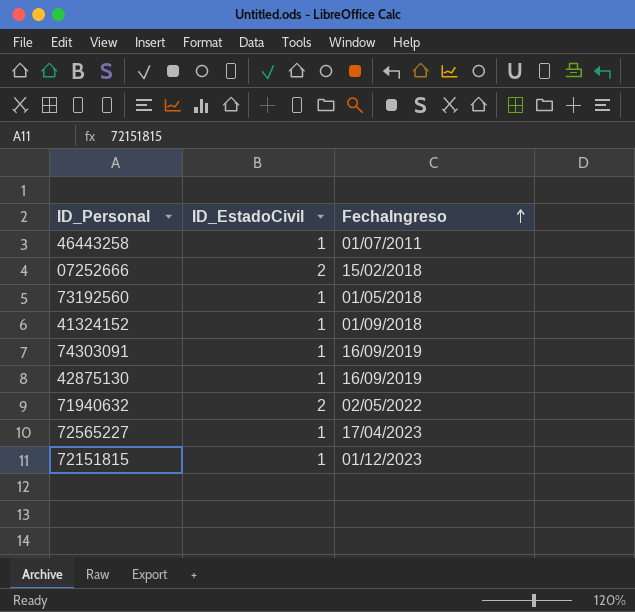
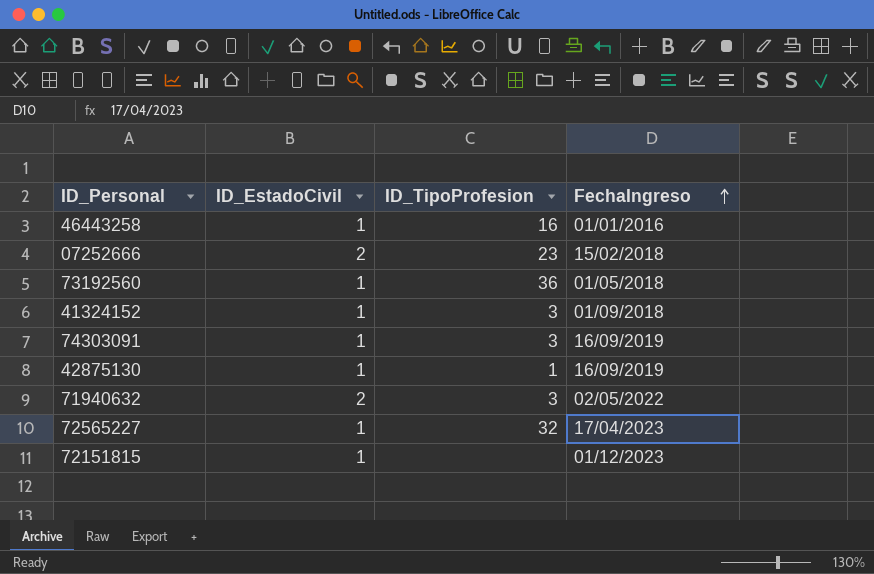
column ID_TipoProfesion | position: none -> 3
46443258 | FechaIngreso: 01/07/2011 -> 01/01/2016

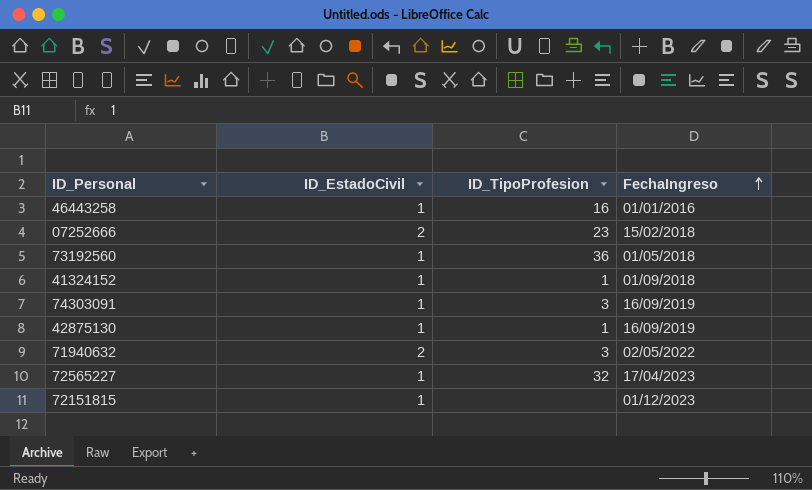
41324152 | ID_TipoProfesion: 3 -> 1

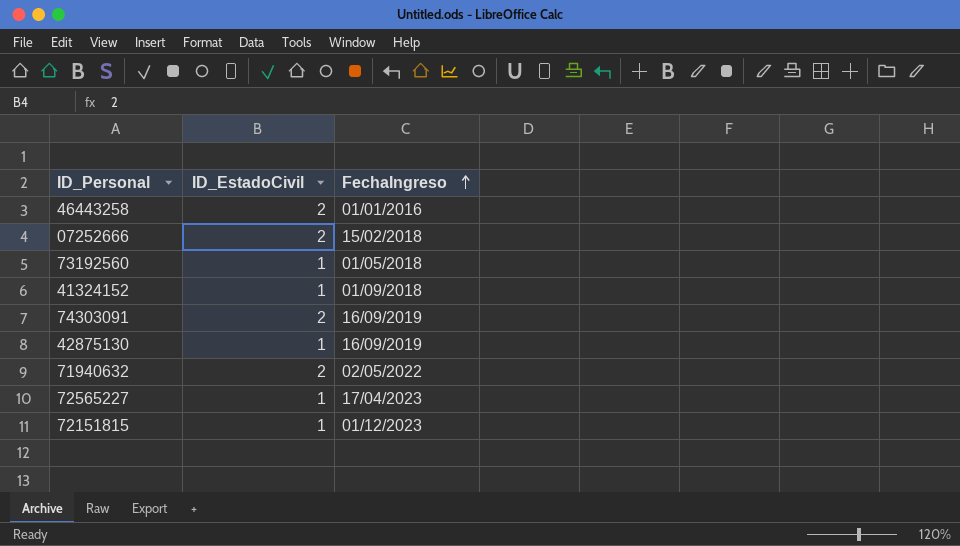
column ID_TipoProfesion | position: 3 -> none
46443258 | ID_EstadoCivil: 1 -> 2
74303091 | ID_EstadoCivil: 1 -> 2

